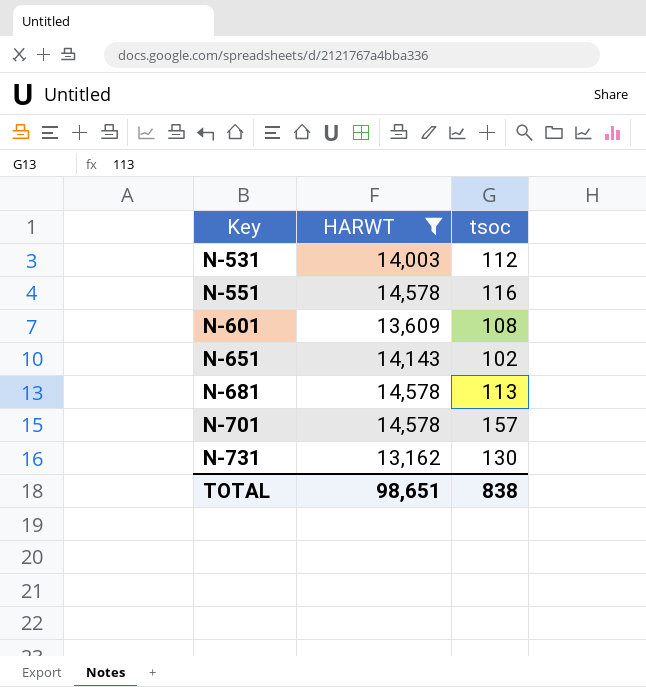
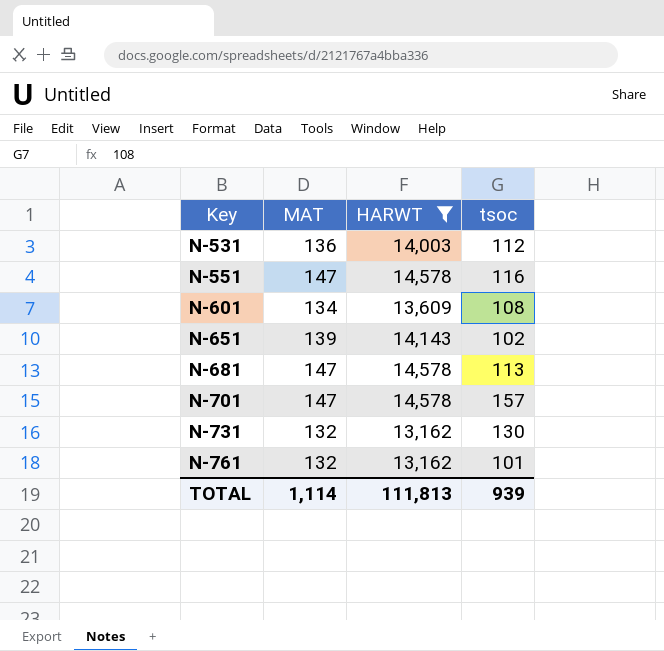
column MAT | position: none -> 2
row N-761: none -> 132 | 13,162 | 101
TOTAL | HARWT: 98,651 -> 111,813
TOTAL | tsoc: 838 -> 939

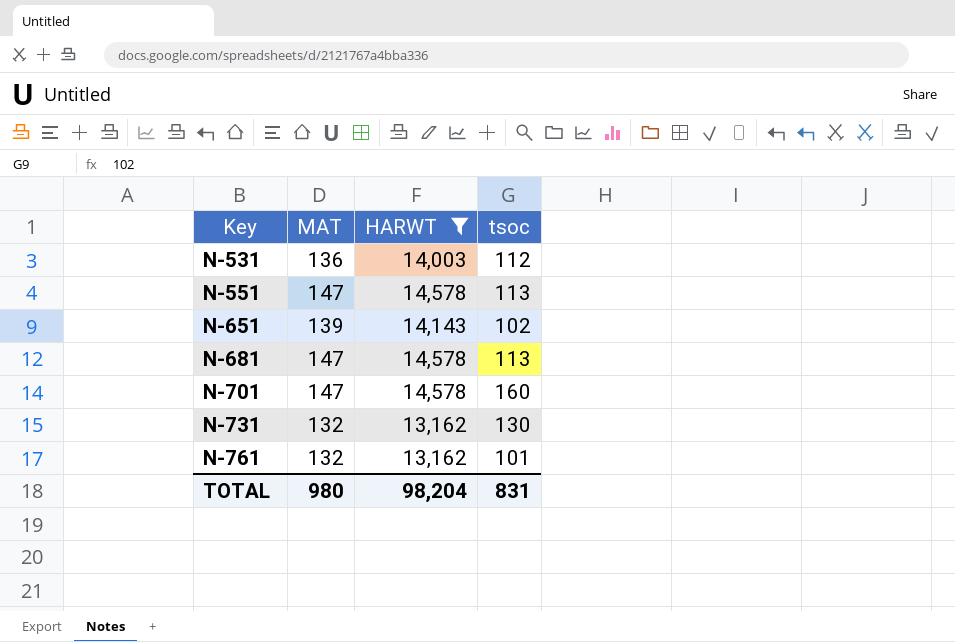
row N-601: 134 | 13,609 | 108 -> none
N-551 | tsoc: 116 -> 113
N-701 | tsoc: 157 -> 160
TOTAL | MAT: 1,114 -> 980
TOTAL | HARWT: 111,813 -> 98,204
TOTAL | tsoc: 939 -> 831

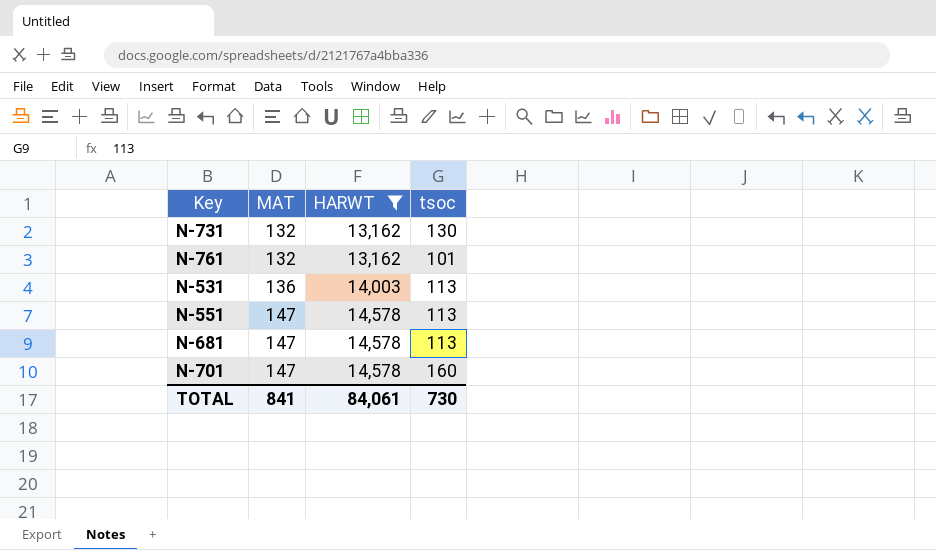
row order: Key ascending -> MAT ascending
row N-651: 139 | 14,143 | 102 -> none
N-531 | tsoc: 112 -> 113
TOTAL | MAT: 980 -> 841
TOTAL | HARWT: 98,204 -> 84,061
TOTAL | tsoc: 831 -> 730

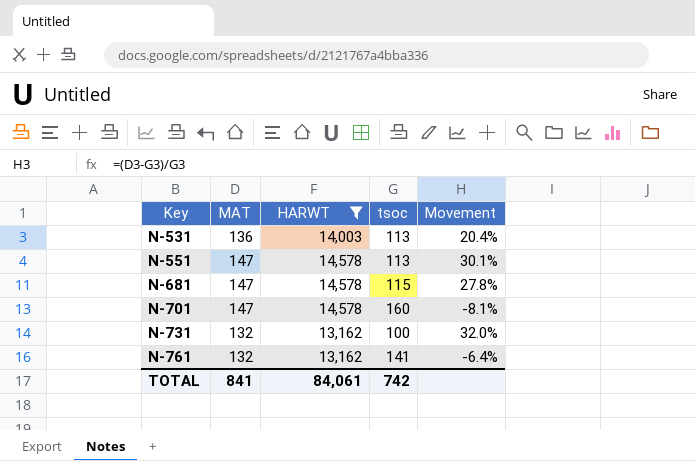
row order: MAT ascending -> Key ascending
column Movement | formula: none -> ([MAT] - [tsoc]) / [tsoc]
N-681 | tsoc: 113 -> 115
N-731 | tsoc: 130 -> 100
N-761 | tsoc: 101 -> 141
TOTAL | tsoc: 730 -> 742

